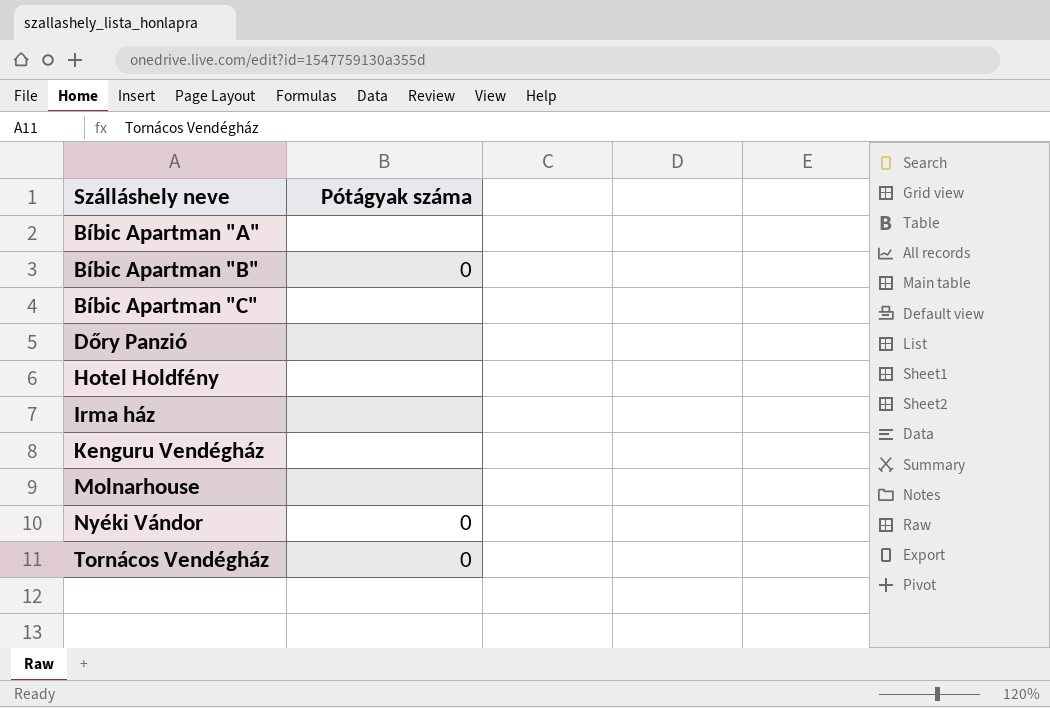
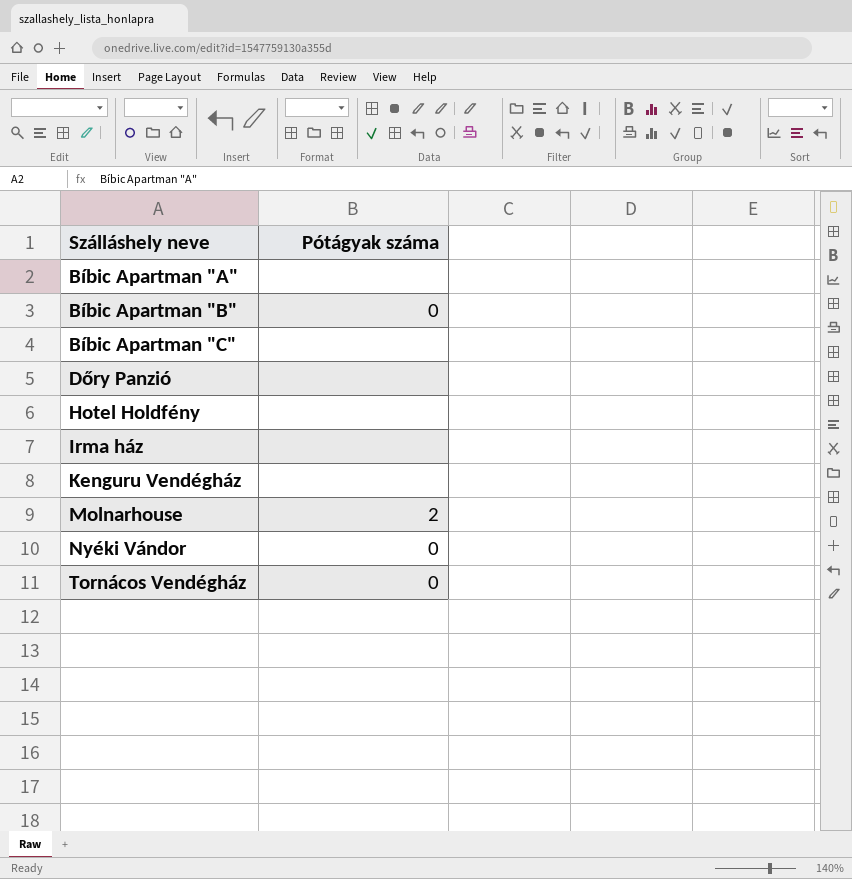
Molnarhouse | Pótágyak száma: none -> 2

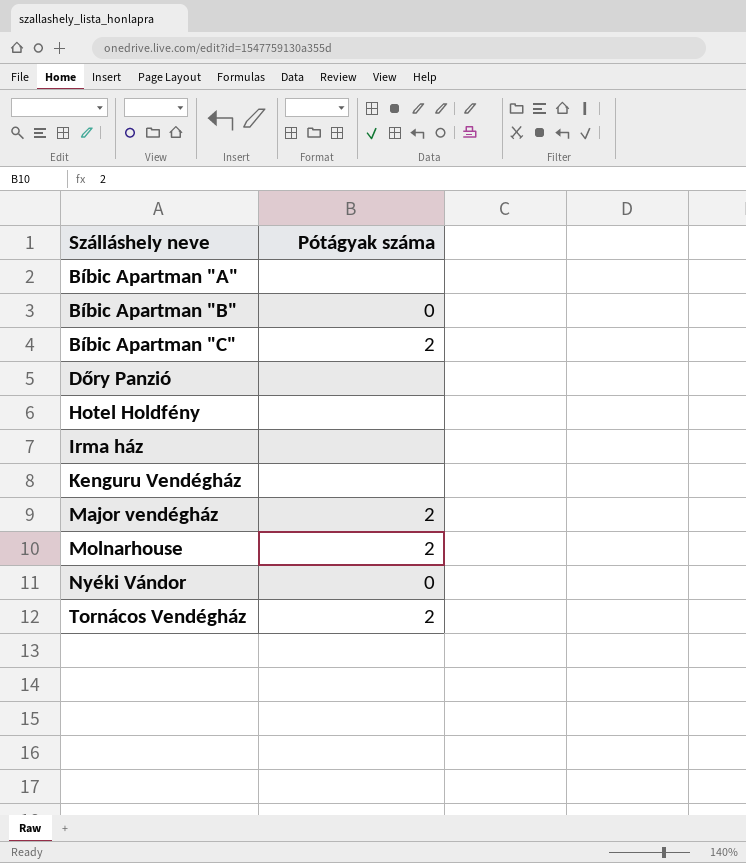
Bíbic Apartman "C" | Pótágyak száma: none -> 2
row Major vendégház: none -> 2
Tornácos Vendégház | Pótágyak száma: 0 -> 2

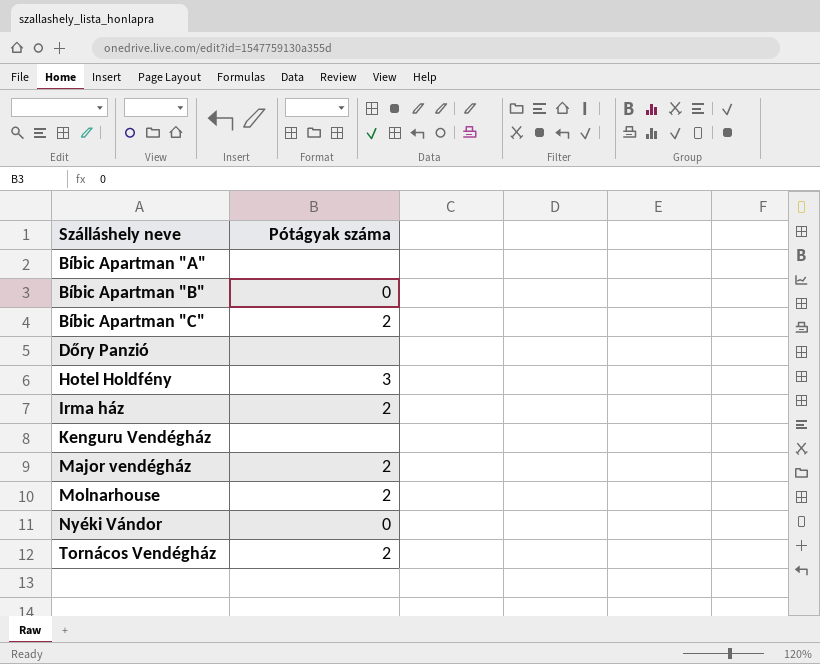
Hotel Holdfény | Pótágyak száma: none -> 3
Irma ház | Pótágyak száma: none -> 2

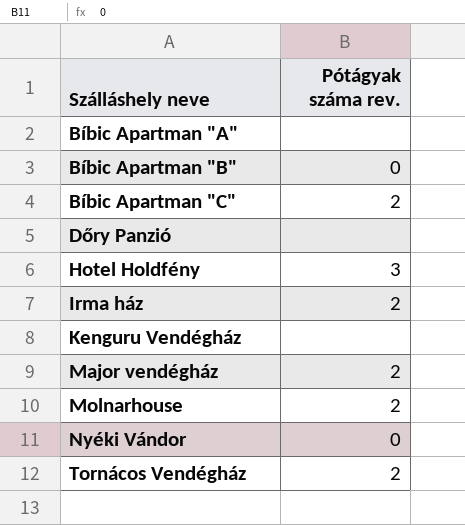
column name: Pótágyak száma -> Pótágyak száma rev.

